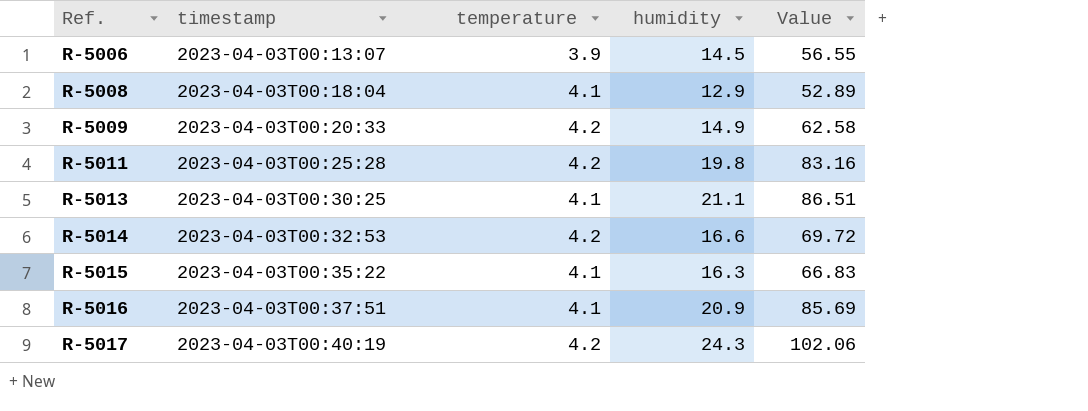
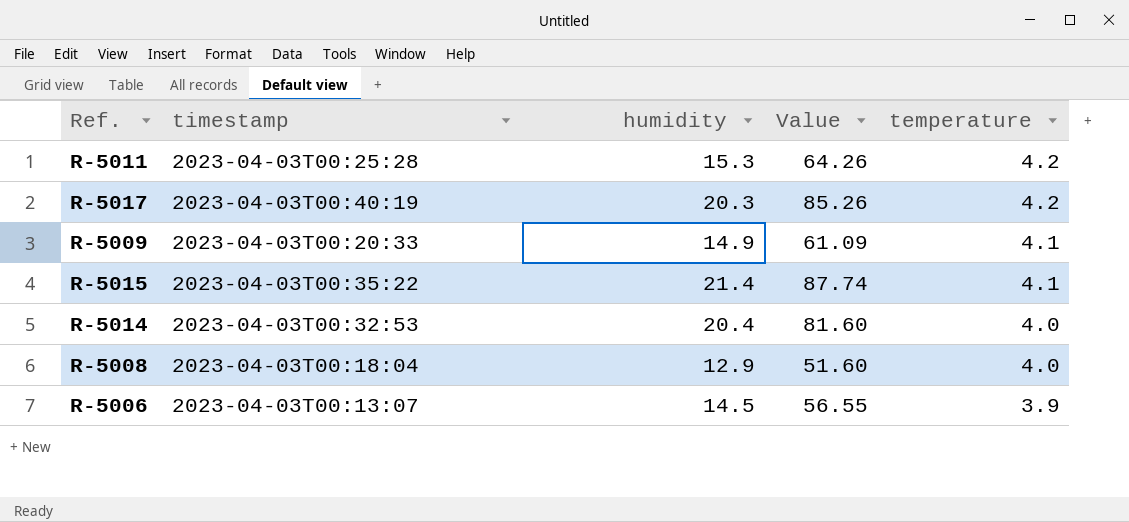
row order: Ref. ascending -> temperature descending
column temperature | position: 3 -> 5
row R-5013: 2023-04-03T00:30:25 | 4.1 | 21.1 | 86.51 -> none
row R-5016: 2023-04-03T00:37:51 | 4.1 | 20.9 | 85.69 -> none
R-5011 | humidity: 19.8 -> 15.3
R-5011 | Value: 83.16 -> 64.26
R-5017 | humidity: 24.3 -> 20.3
R-5017 | Value: 102.06 -> 85.26
R-5009 | Value: 62.58 -> 61.09
R-5009 | temperature: 4.2 -> 4.1
R-5015 | humidity: 16.3 -> 21.4
R-5015 | Value: 66.83 -> 87.74
R-5014 | humidity: 16.6 -> 20.4
R-5014 | Value: 69.72 -> 81.60
R-5014 | temperature: 4.2 -> 4.0
R-5008 | Value: 52.89 -> 51.60
R-5008 | temperature: 4.1 -> 4.0

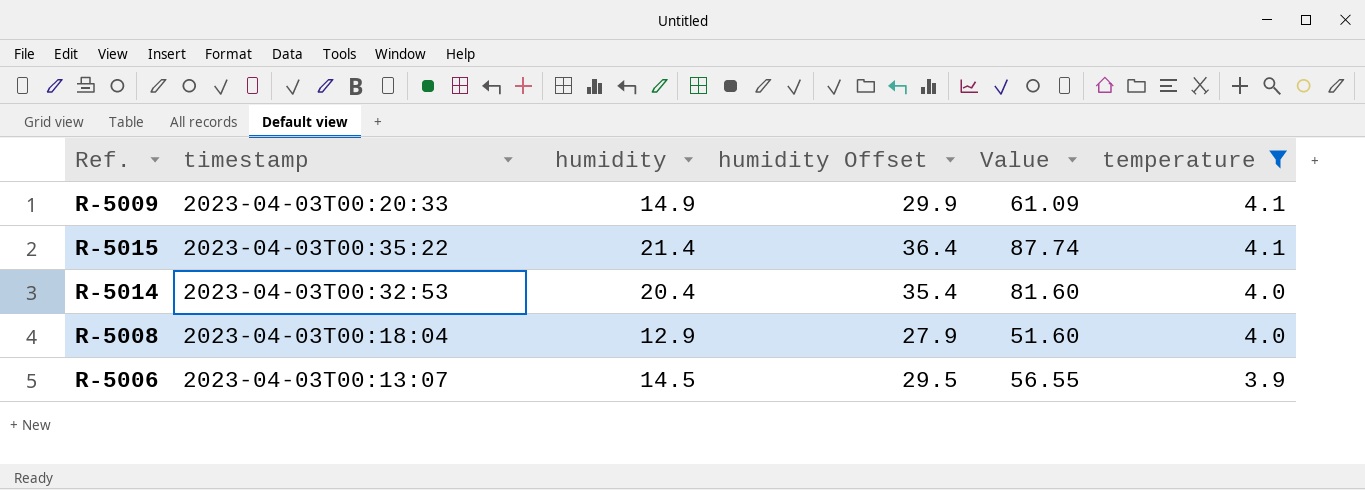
filter: none -> temperature != 4.2
column humidity Offset | formula: none -> [humidity] + 15

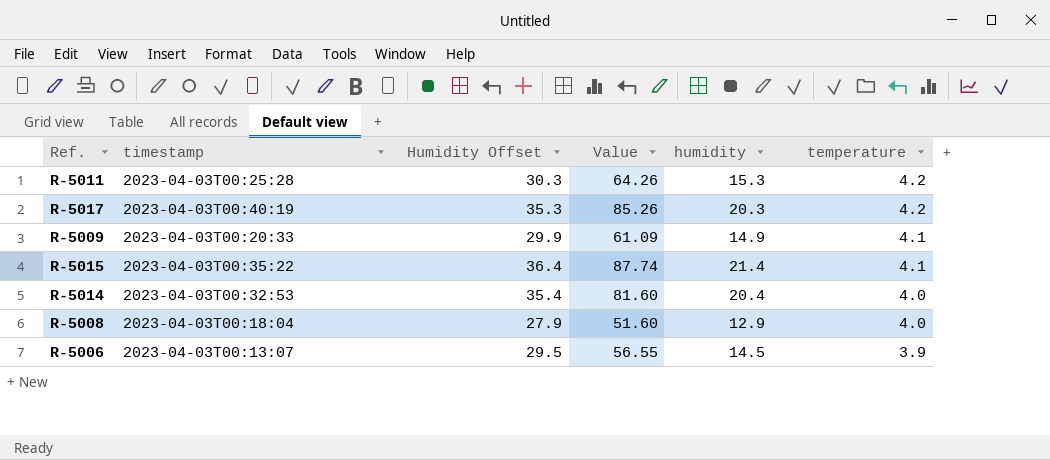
filter: temperature != 4.2 -> none
column name: humidity Offset -> Humidity Offset
column humidity | position: 3 -> 5

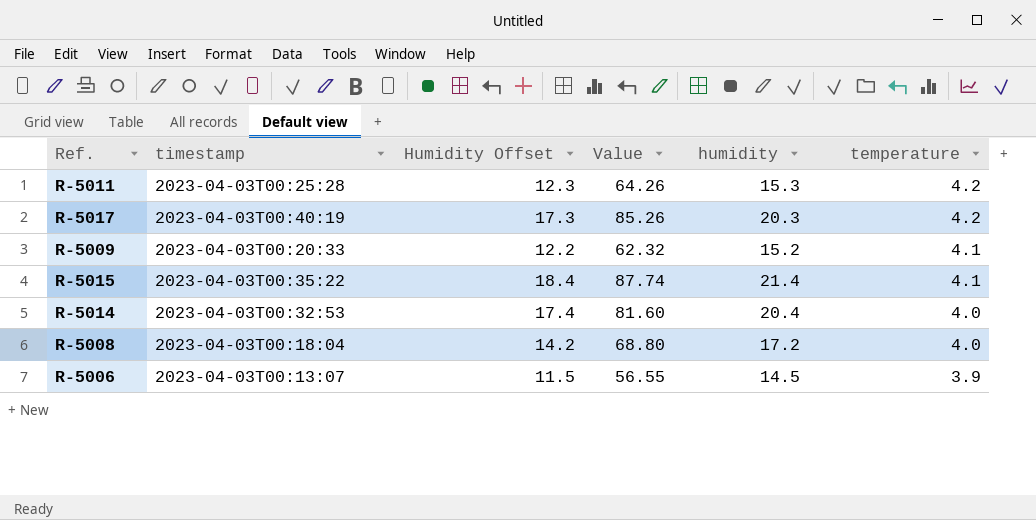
column Humidity Offset | formula: [humidity] + 15 -> [humidity] - 3
R-5009 | Value: 61.09 -> 62.32
R-5009 | humidity: 14.9 -> 15.2
R-5008 | Value: 51.60 -> 68.80
R-5008 | humidity: 12.9 -> 17.2

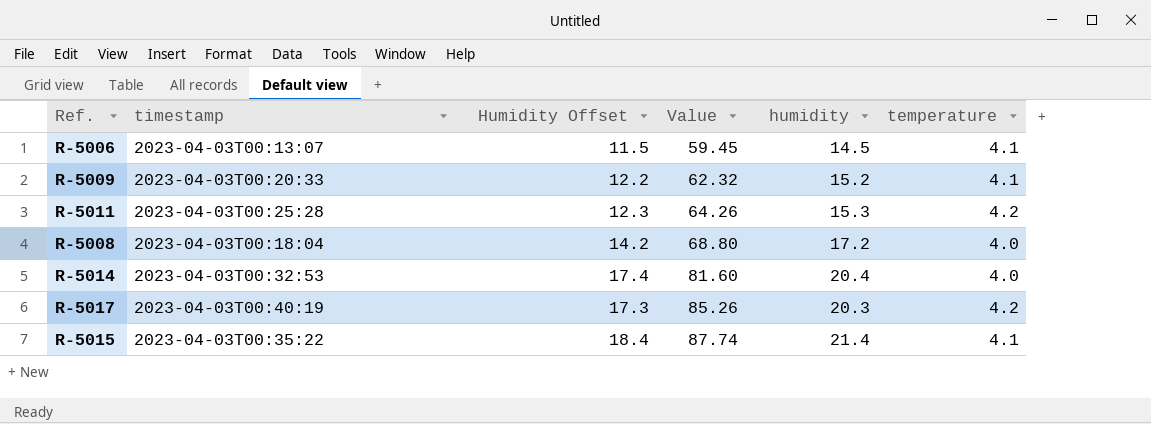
row order: temperature descending -> Value ascending
R-5006 | Value: 56.55 -> 59.45
R-5006 | temperature: 3.9 -> 4.1

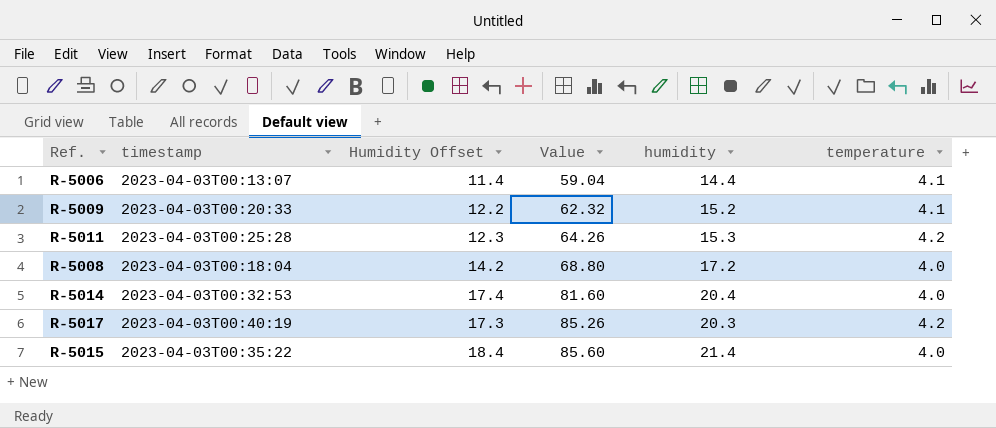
R-5006 | Humidity Offset: 11.5 -> 11.4
R-5006 | Value: 59.45 -> 59.04
R-5006 | humidity: 14.5 -> 14.4
R-5015 | Value: 87.74 -> 85.60
R-5015 | temperature: 4.1 -> 4.0

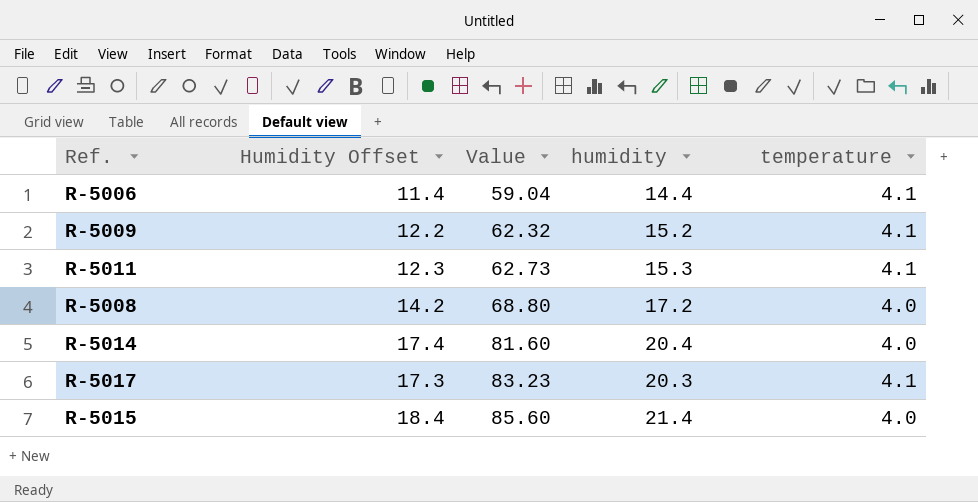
column timestamp | position: 2 -> none
R-5011 | Value: 64.26 -> 62.73
R-5011 | temperature: 4.2 -> 4.1
R-5017 | Value: 85.26 -> 83.23
R-5017 | temperature: 4.2 -> 4.1

